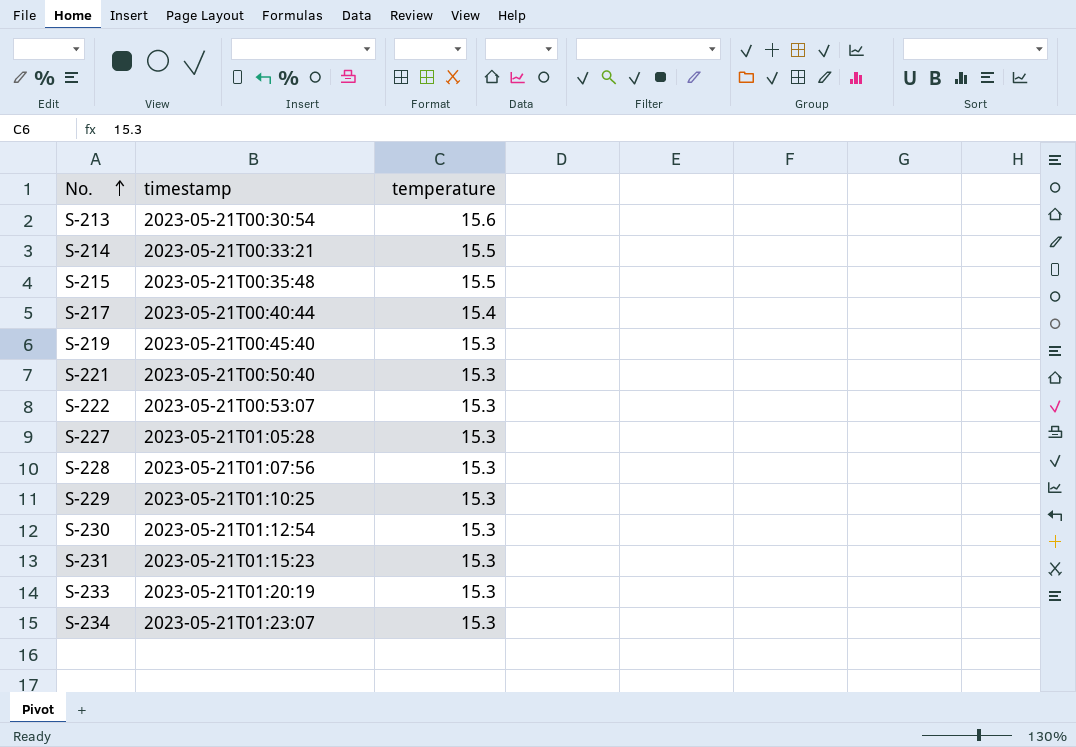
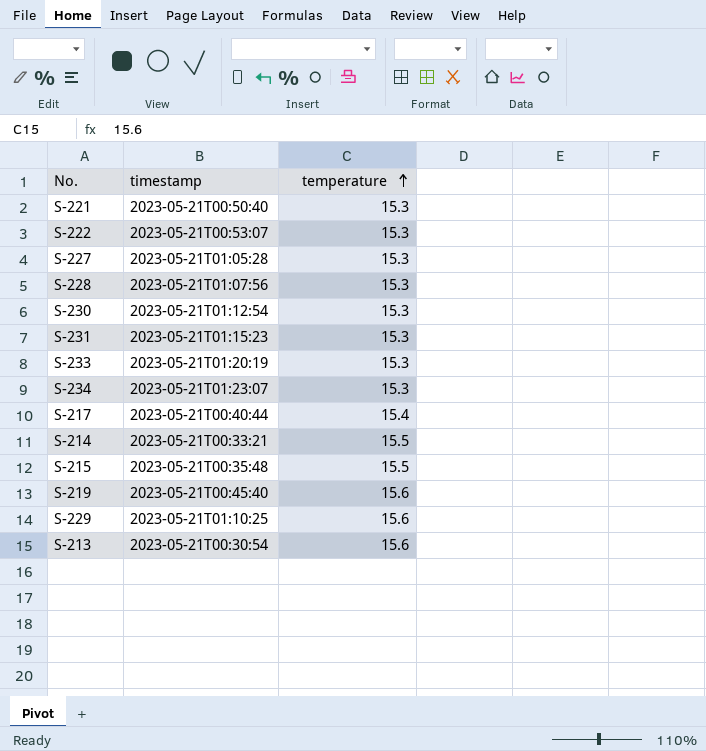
row order: No. ascending -> temperature ascending
S-219 | temperature: 15.3 -> 15.6
S-229 | temperature: 15.3 -> 15.6

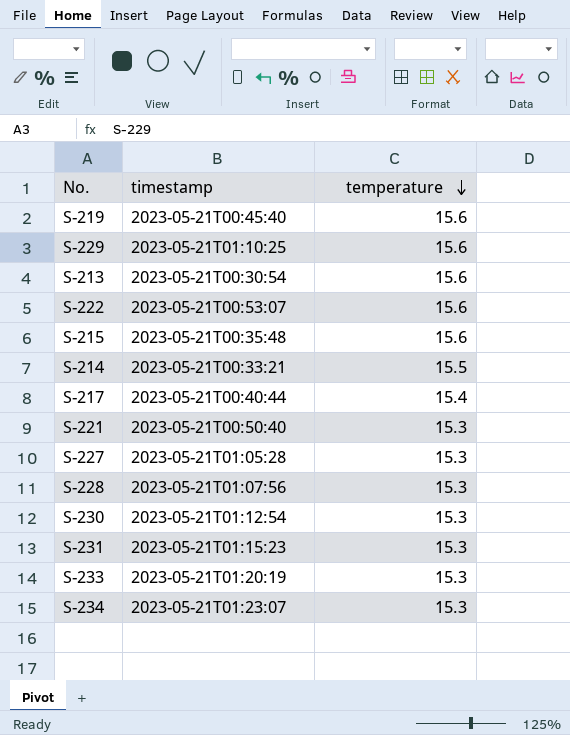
row order: temperature ascending -> temperature descending
S-222 | temperature: 15.3 -> 15.6
S-215 | temperature: 15.5 -> 15.6

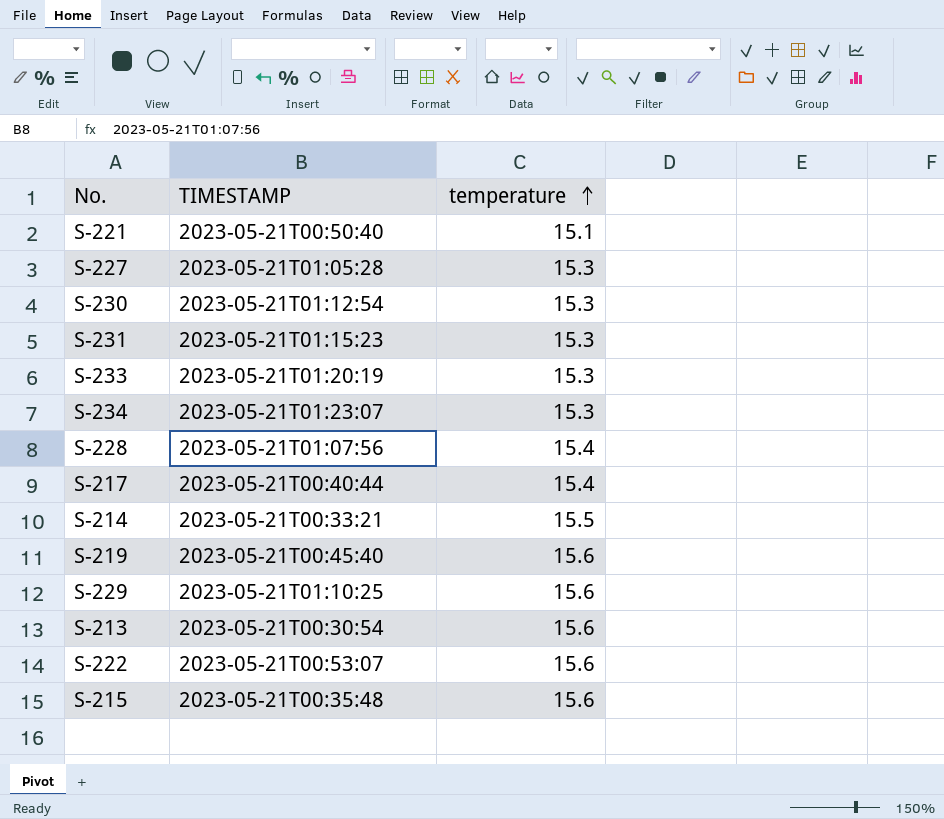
row order: temperature descending -> temperature ascending
column name: timestamp -> TIMESTAMP
S-221 | temperature: 15.3 -> 15.1
S-228 | temperature: 15.3 -> 15.4

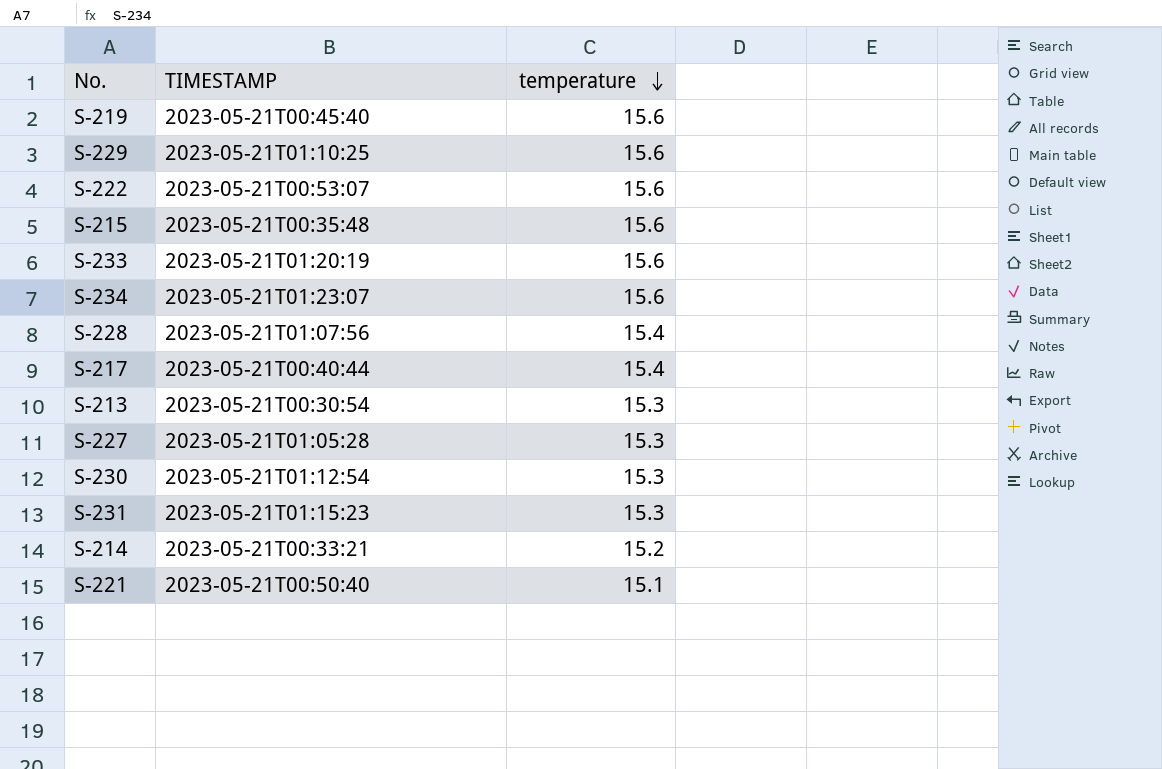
row order: temperature ascending -> temperature descending
S-233 | temperature: 15.3 -> 15.6
S-234 | temperature: 15.3 -> 15.6
S-213 | temperature: 15.6 -> 15.3
S-214 | temperature: 15.5 -> 15.2

